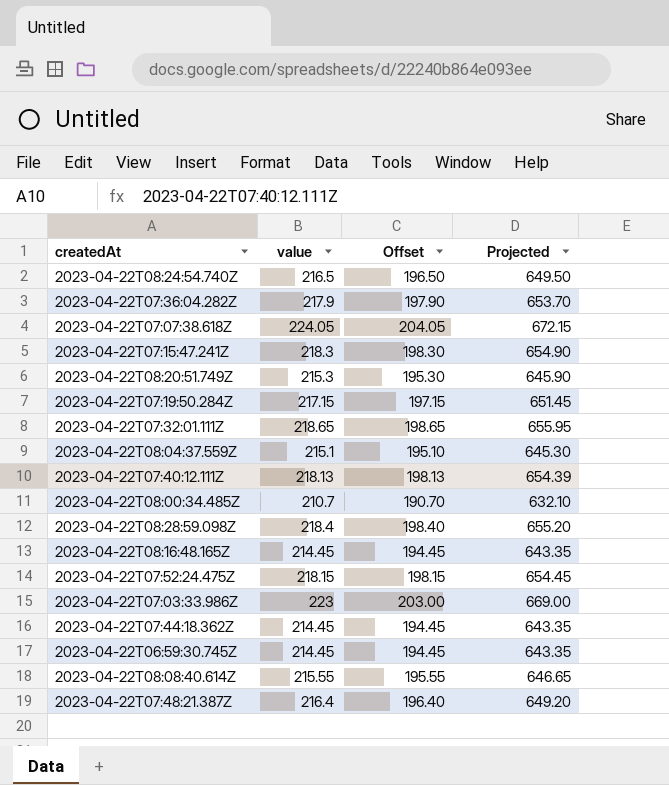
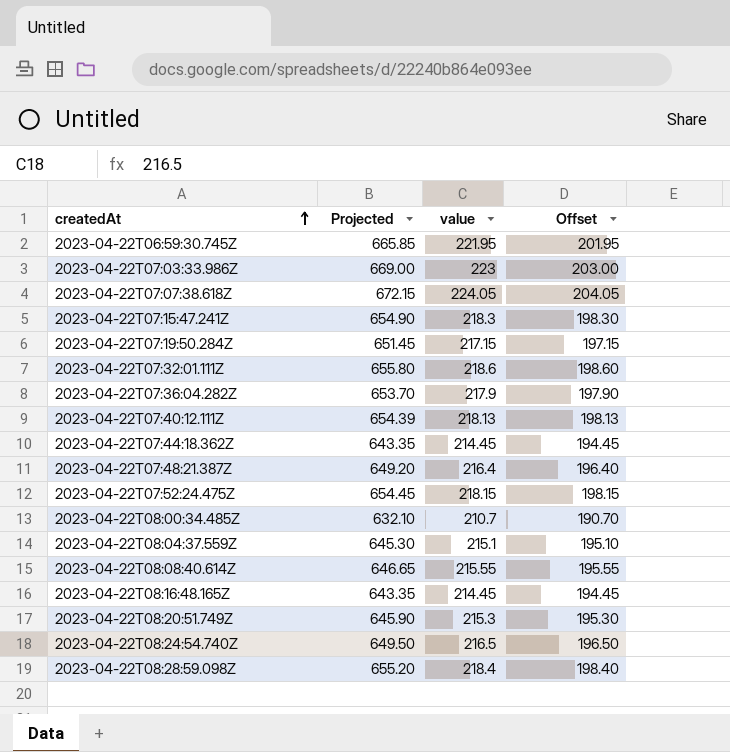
row order: none -> createdAt ascending
column Projected | position: 4 -> 2
2023-04-22T06:59:30.745Z | Projected: 643.35 -> 665.85
2023-04-22T06:59:30.745Z | value: 214.45 -> 221.95
2023-04-22T06:59:30.745Z | Offset: 194.45 -> 201.95
2023-04-22T07:32:01.111Z | Projected: 655.95 -> 655.80
2023-04-22T07:32:01.111Z | value: 218.65 -> 218.6
2023-04-22T07:32:01.111Z | Offset: 198.65 -> 198.60

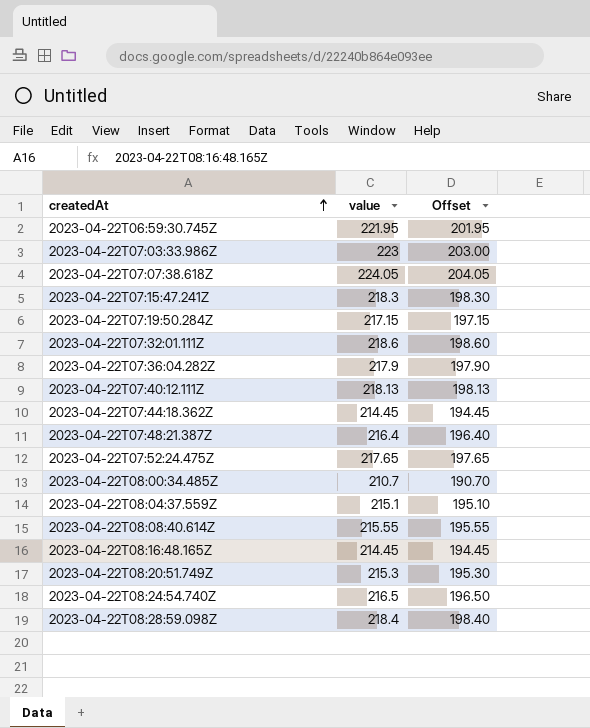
column Projected | formula: [value] * 3 -> none
2023-04-22T07:52:24.475Z | value: 218.15 -> 217.65
2023-04-22T07:52:24.475Z | Offset: 198.15 -> 197.65

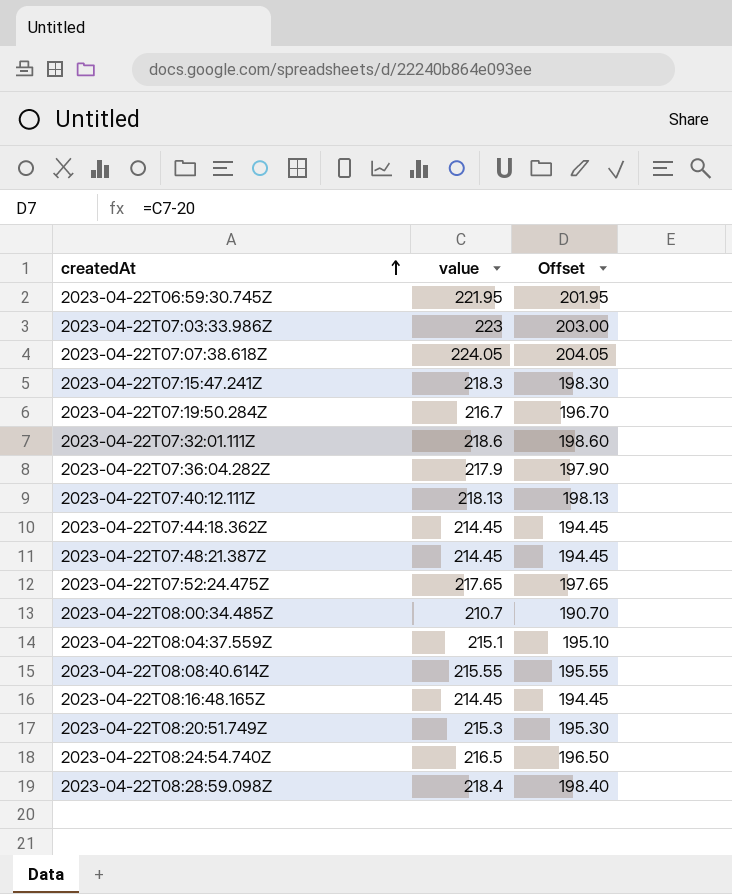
2023-04-22T07:19:50.284Z | value: 217.15 -> 216.7
2023-04-22T07:19:50.284Z | Offset: 197.15 -> 196.70
2023-04-22T07:48:21.387Z | value: 216.4 -> 214.45
2023-04-22T07:48:21.387Z | Offset: 196.40 -> 194.45

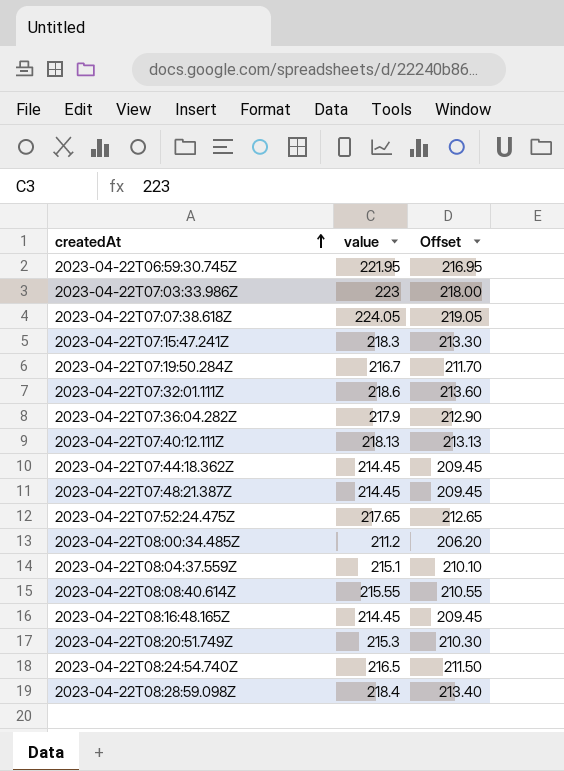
column Offset | formula: [value] - 20 -> [value] - 5
2023-04-22T08:00:34.485Z | value: 210.7 -> 211.2

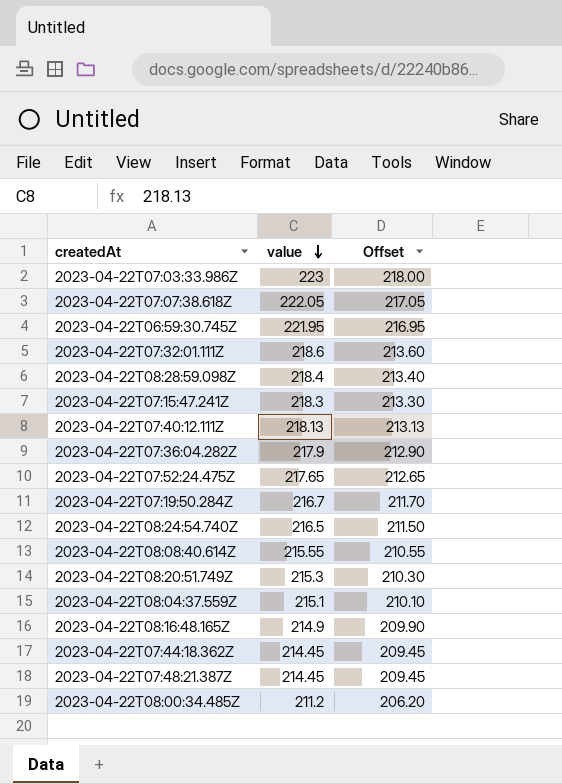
row order: createdAt ascending -> value descending
2023-04-22T07:07:38.618Z | value: 224.05 -> 222.05
2023-04-22T07:07:38.618Z | Offset: 219.05 -> 217.05
2023-04-22T08:16:48.165Z | value: 214.45 -> 214.9
2023-04-22T08:16:48.165Z | Offset: 209.45 -> 209.90

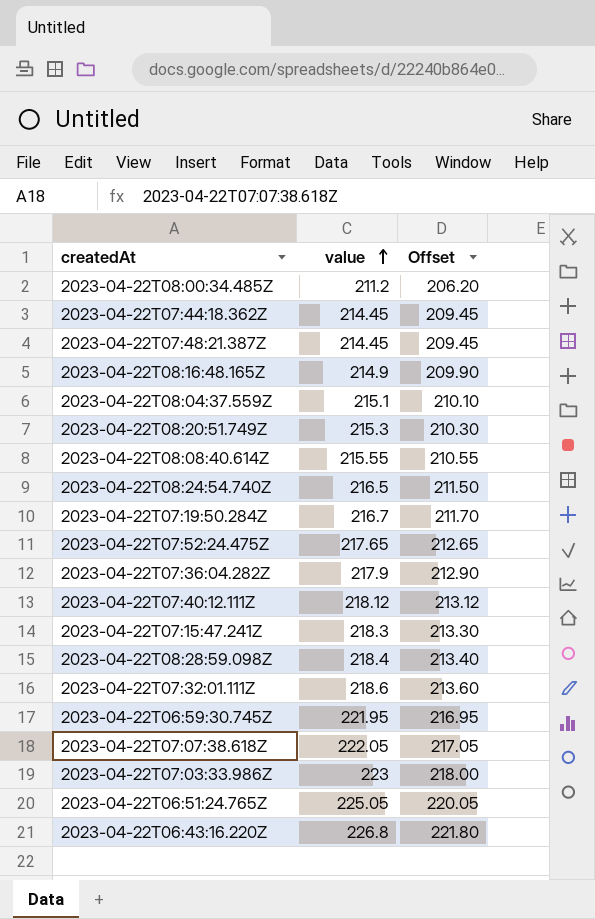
row order: value descending -> value ascending
2023-04-22T07:40:12.111Z | value: 218.13 -> 218.12
2023-04-22T07:40:12.111Z | Offset: 213.13 -> 213.12
row 2023-04-22T06:51:24.765Z: none -> 225.05 | 220.05
row 2023-04-22T06:43:16.220Z: none -> 226.8 | 221.80

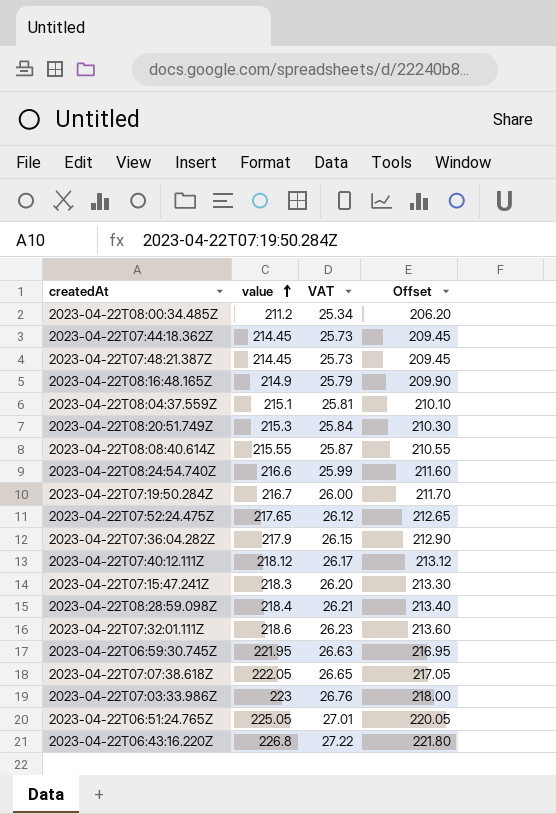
column VAT | formula: none -> [value] * 0.12
2023-04-22T08:24:54.740Z | value: 216.5 -> 216.6
2023-04-22T08:24:54.740Z | Offset: 211.50 -> 211.60

